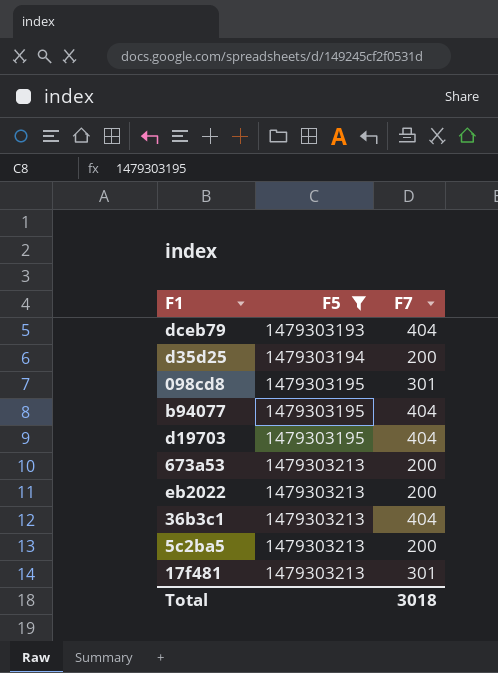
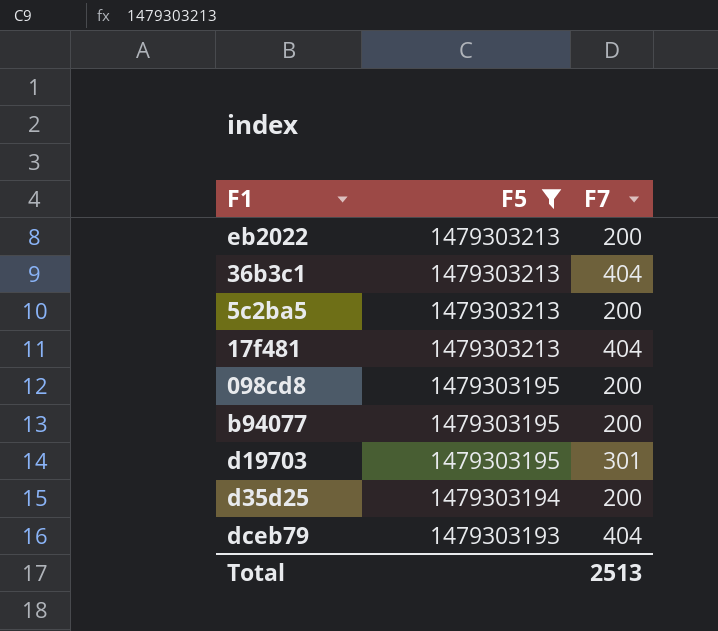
row order: F5 ascending -> F5 descending
row 673a53: 1479303213 | 200 -> none
17f481 | F7: 301 -> 404
098cd8 | F7: 301 -> 200
b94077 | F7: 404 -> 200
d19703 | F7: 404 -> 301
Total | F7: 3018 -> 2513

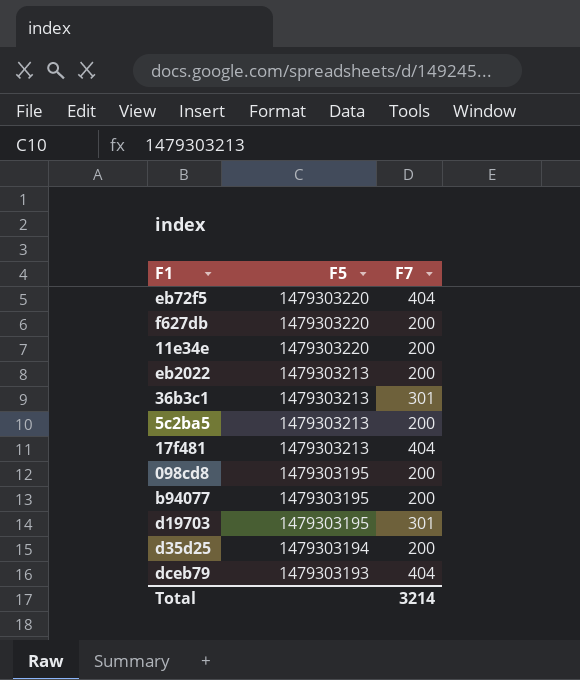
filter: F5 != 1479303220 -> none
36b3c1 | F7: 404 -> 301
Total | F7: 2513 -> 3214

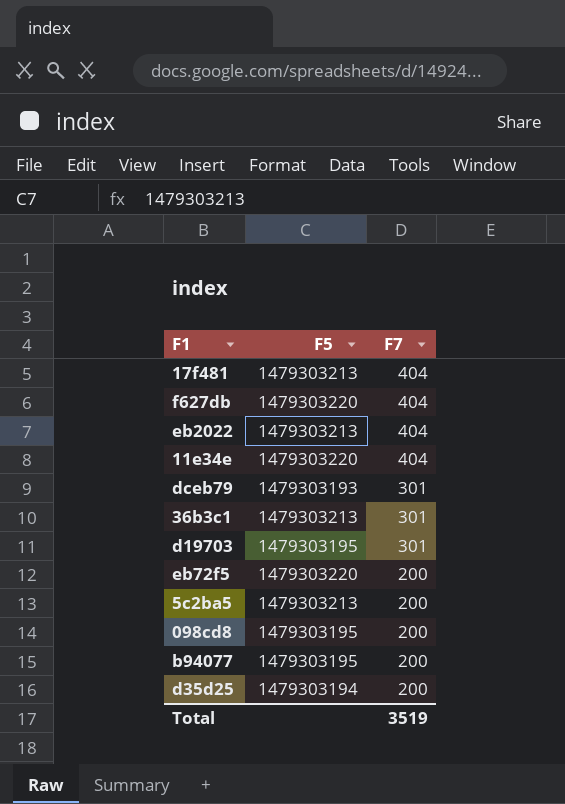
row order: F5 descending -> F7 descending
f627db | F7: 200 -> 404
eb2022 | F7: 200 -> 404
11e34e | F7: 200 -> 404
dceb79 | F7: 404 -> 301
eb72f5 | F7: 404 -> 200
Total | F7: 3214 -> 3519

